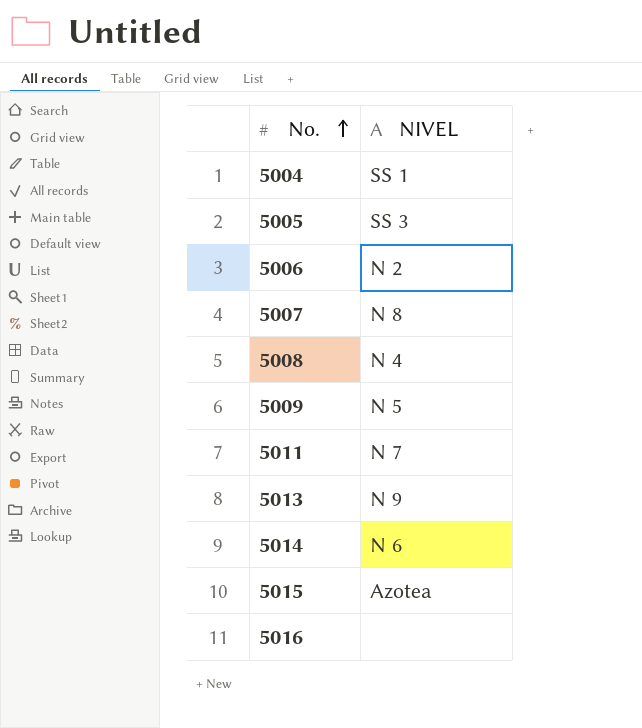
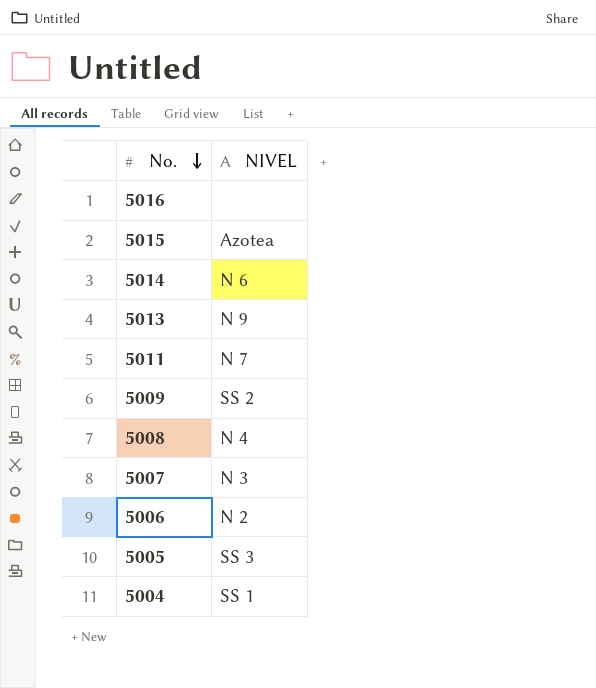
row order: No. ascending -> No. descending
5009 | NIVEL: N 5 -> SS 2
5007 | NIVEL: N 8 -> N 3

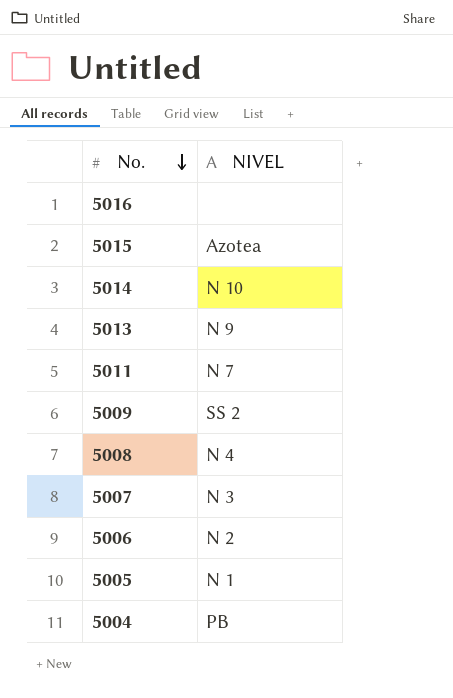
5014 | NIVEL: N 6 -> N 10
5005 | NIVEL: SS 3 -> N 1
5004 | NIVEL: SS 1 -> PB

